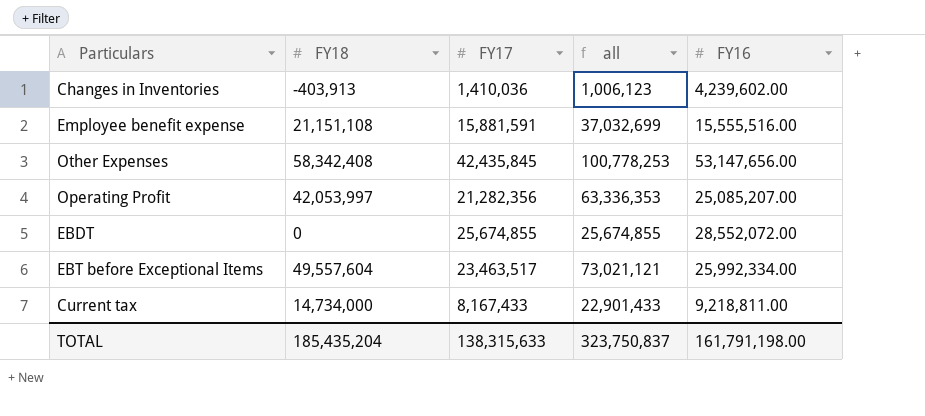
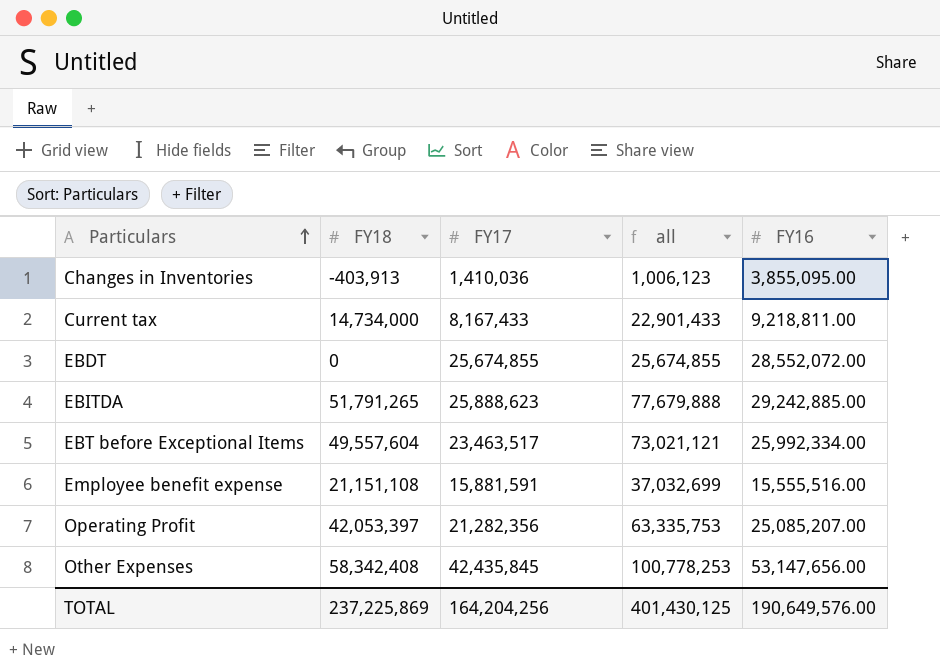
row order: none -> Particulars ascending
Changes in Inventories | FY16: 4,239,602.00 -> 3,855,095.00
row EBITDA: none -> 51,791,265 | 25,888,623 | 77,679,888 | 29,242,885.00
Operating Profit | FY18: 42,053,997 -> 42,053,397
Operating Profit | all: 63,336,353 -> 63,335,753
TOTAL | FY18: 185,435,204 -> 237,225,869
TOTAL | FY17: 138,315,633 -> 164,204,256
TOTAL | all: 323,750,837 -> 401,430,125
TOTAL | FY16: 161,791,198.00 -> 190,649,576.00

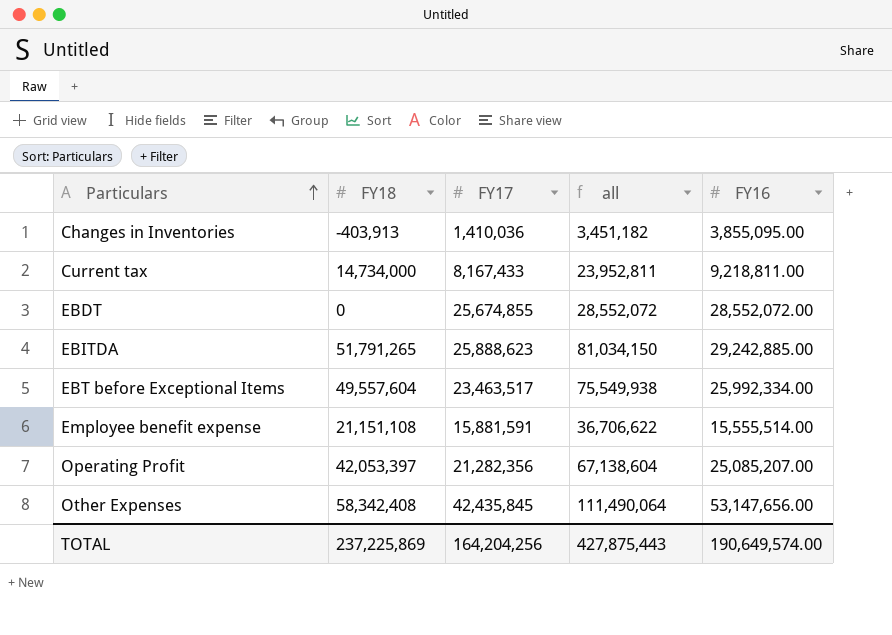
column all | formula: [FY18] + [FY17] -> [FY18] + [FY16]
Employee benefit expense | FY16: 15,555,516.00 -> 15,555,514.00
TOTAL | all: 401,430,125 -> 427,875,443
TOTAL | FY16: 190,649,576.00 -> 190,649,574.00

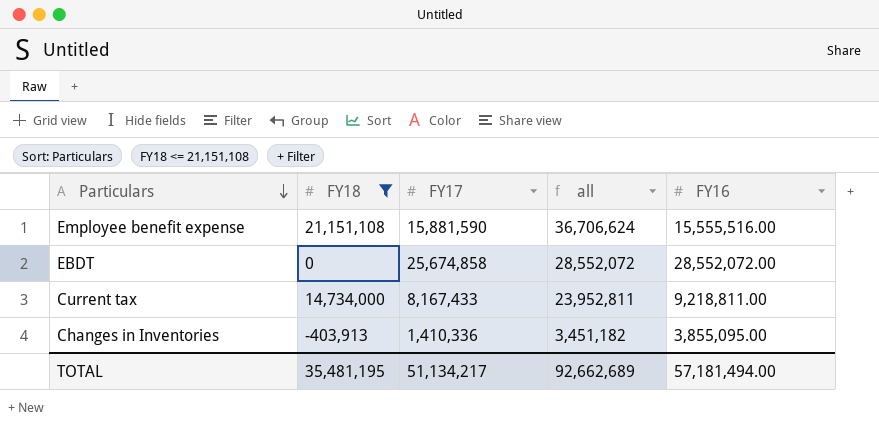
filter: none -> FY18 <= 21,151,108
row order: Particulars ascending -> Particulars descending
Employee benefit expense | FY17: 15,881,591 -> 15,881,590
Employee benefit expense | all: 36,706,622 -> 36,706,624
Employee benefit expense | FY16: 15,555,514.00 -> 15,555,516.00
EBDT | FY17: 25,674,855 -> 25,674,858
Changes in Inventories | FY17: 1,410,036 -> 1,410,336
TOTAL | FY18: 237,225,869 -> 35,481,195
TOTAL | FY17: 164,204,256 -> 51,134,217
TOTAL | all: 427,875,443 -> 92,662,689
TOTAL | FY16: 190,649,574.00 -> 57,181,494.00

